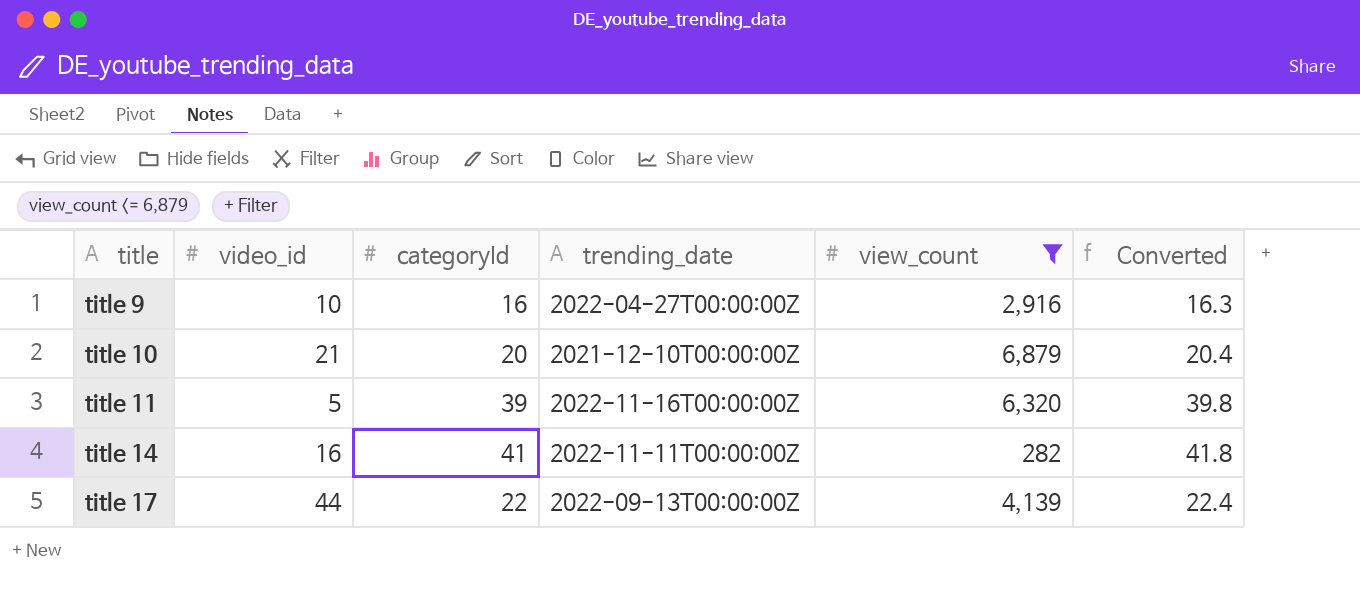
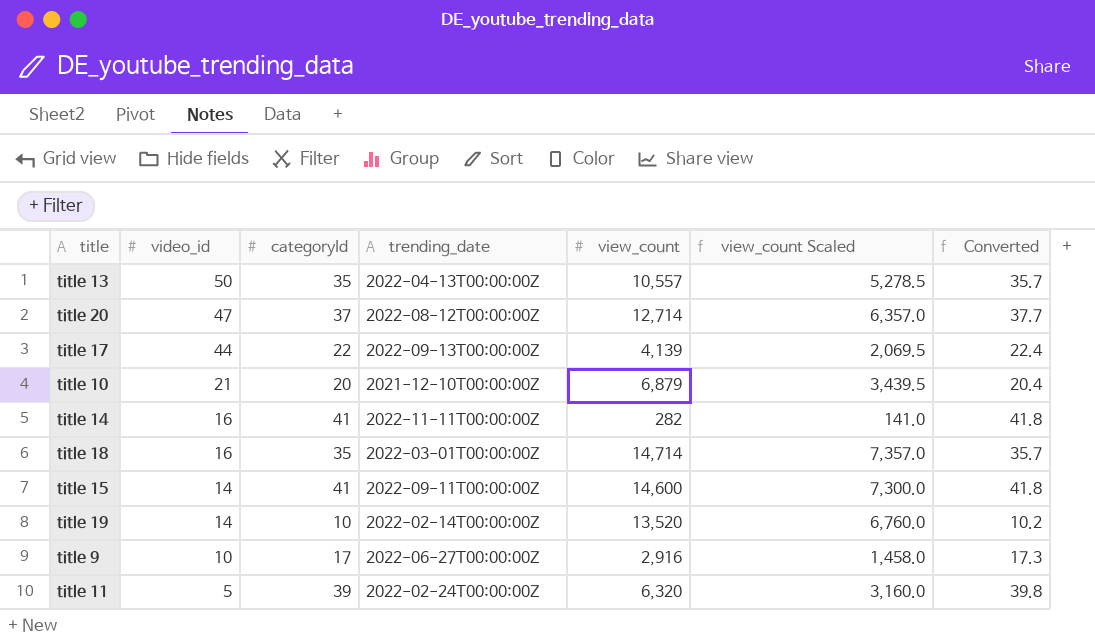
filter: view_count <= 6,879 -> none
row order: title ascending -> video_id descending
column view_count Scaled | formula: none -> [view_count] * 0.5
title 9 | categoryId: 16 -> 17
title 9 | trending_date: 2022-04-27T00:00:00Z -> 2022-06-27T00:00:00Z
title 9 | Converted: 16.3 -> 17.3
title 11 | trending_date: 2022-11-16T00:00:00Z -> 2022-02-24T00:00:00Z

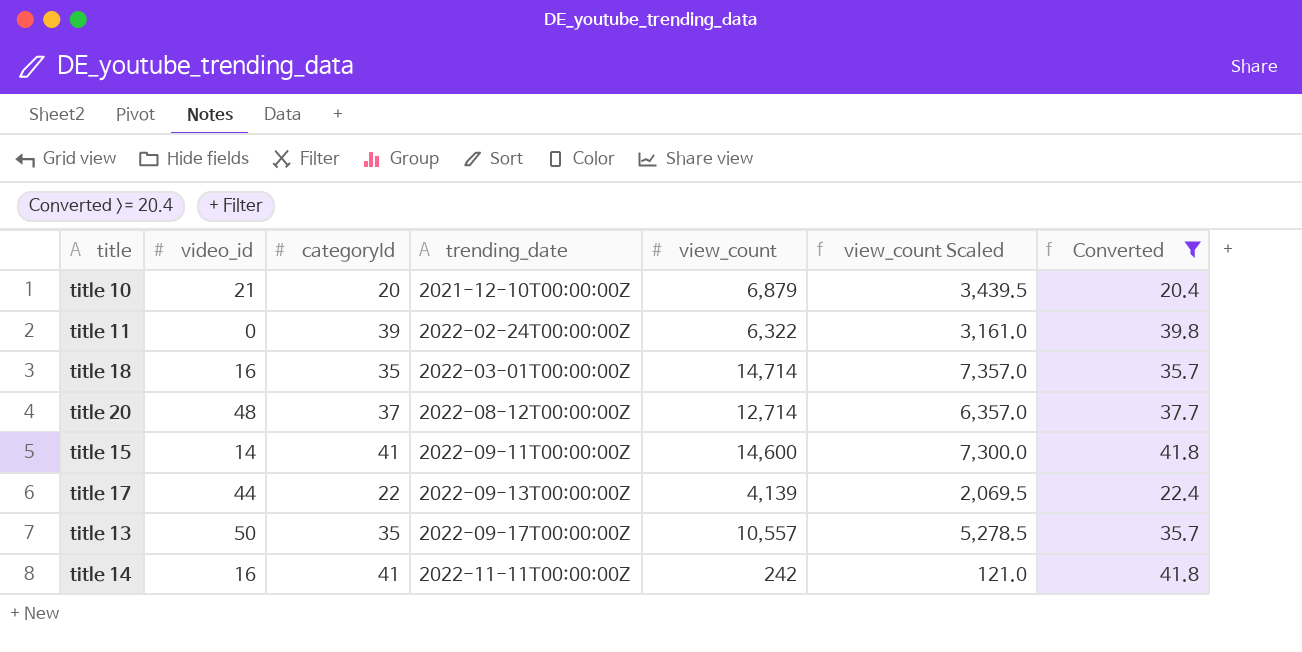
filter: none -> Converted >= 20.4
row order: video_id descending -> trending_date ascending
title 11 | video_id: 5 -> 0
title 11 | view_count: 6,320 -> 6,322
title 11 | view_count Scaled: 3,160.0 -> 3,161.0
title 20 | video_id: 47 -> 48
title 13 | trending_date: 2022-04-13T00:00:00Z -> 2022-09-17T00:00:00Z
title 14 | view_count: 282 -> 242
title 14 | view_count Scaled: 141.0 -> 121.0

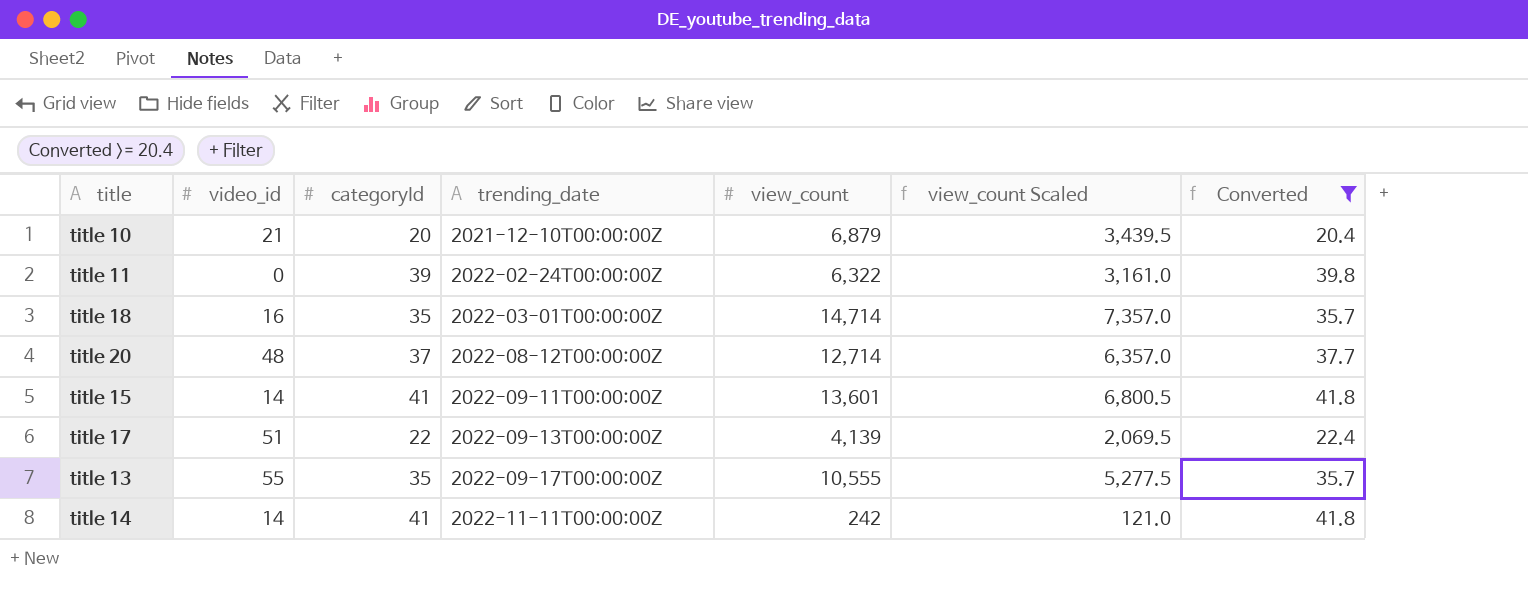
title 15 | view_count: 14,600 -> 13,601
title 15 | view_count Scaled: 7,300.0 -> 6,800.5
title 17 | video_id: 44 -> 51
title 13 | video_id: 50 -> 55
title 13 | view_count: 10,557 -> 10,555
title 13 | view_count Scaled: 5,278.5 -> 5,277.5
title 14 | video_id: 16 -> 14

